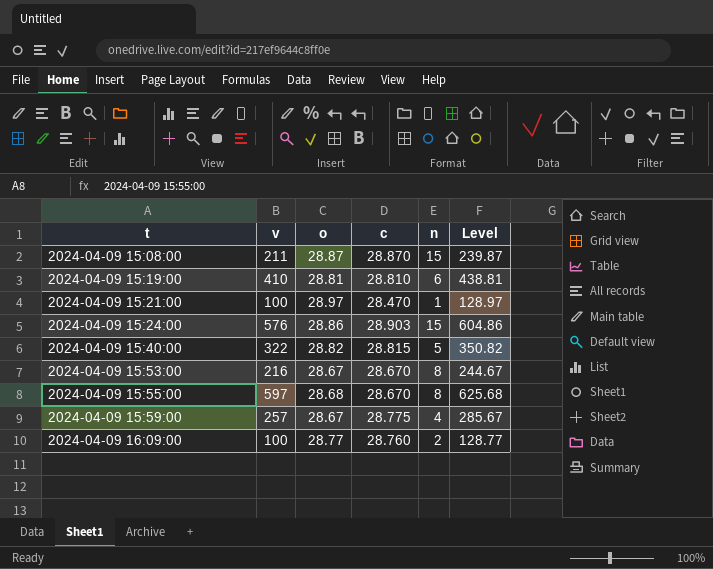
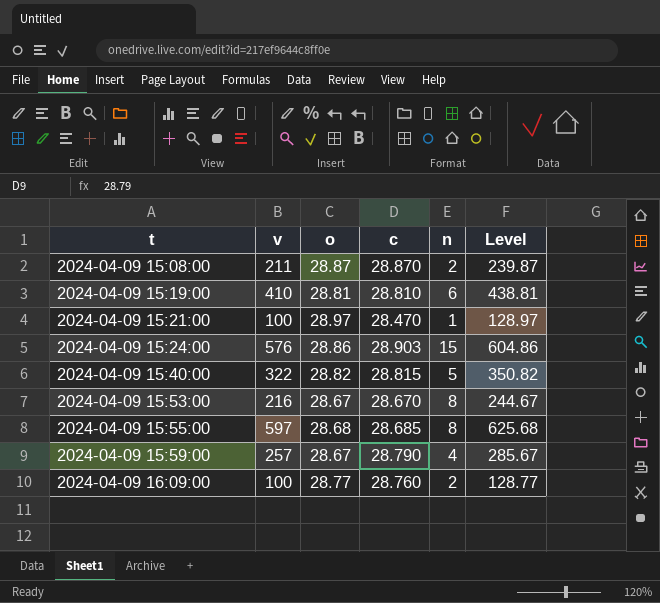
2024-04-09 15:08:00 | n: 15 -> 2
2024-04-09 15:55:00 | c: 28.670 -> 28.685
2024-04-09 15:59:00 | c: 28.775 -> 28.790

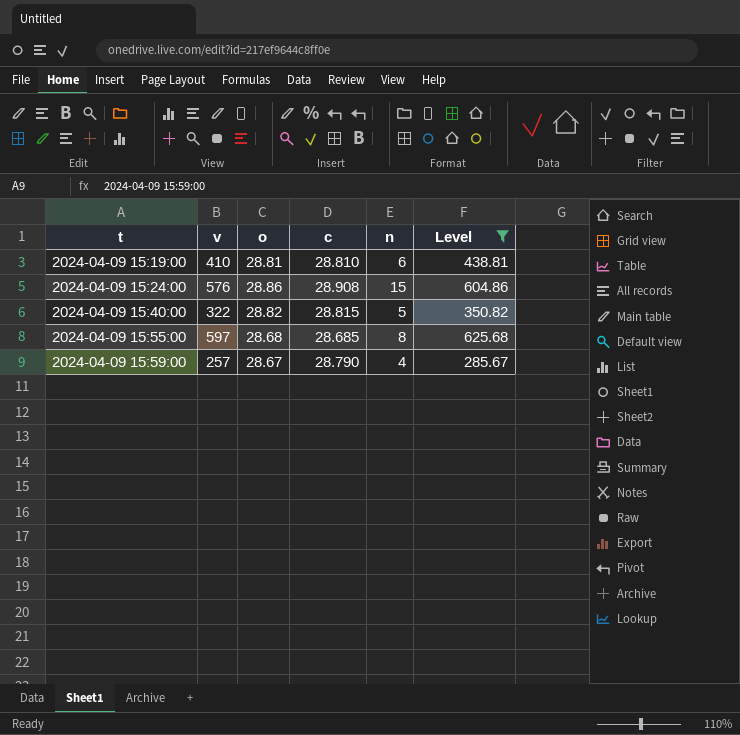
filter: none -> Level >= 285.67
2024-04-09 15:24:00 | c: 28.903 -> 28.908

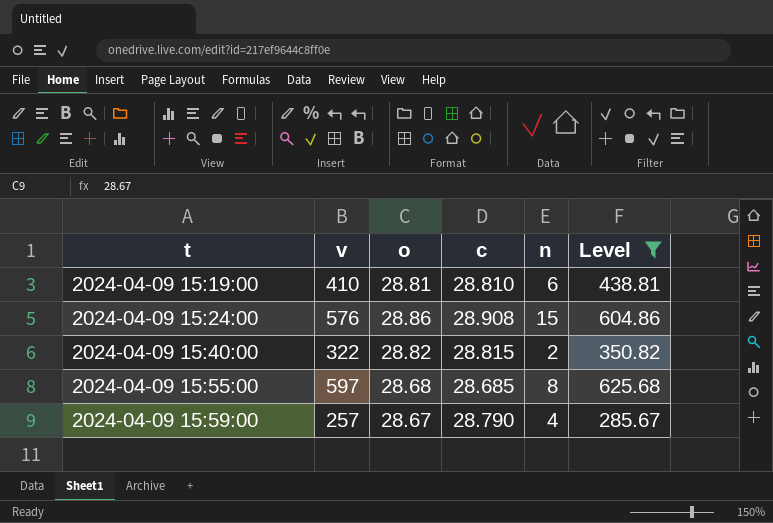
2024-04-09 15:40:00 | n: 5 -> 2

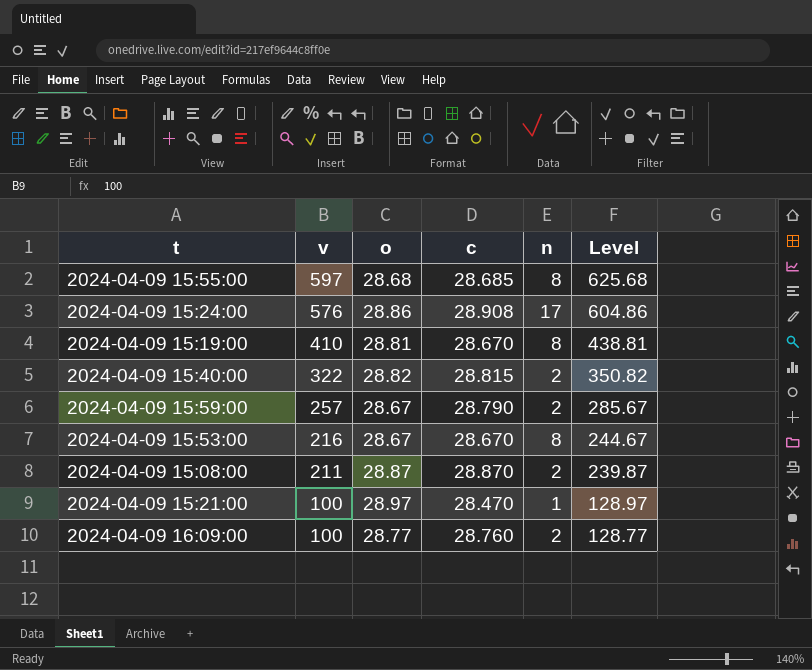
filter: Level >= 285.67 -> none
row order: t ascending -> v descending
2024-04-09 15:24:00 | n: 15 -> 17
2024-04-09 15:19:00 | c: 28.810 -> 28.670
2024-04-09 15:19:00 | n: 6 -> 8
2024-04-09 15:59:00 | n: 4 -> 2

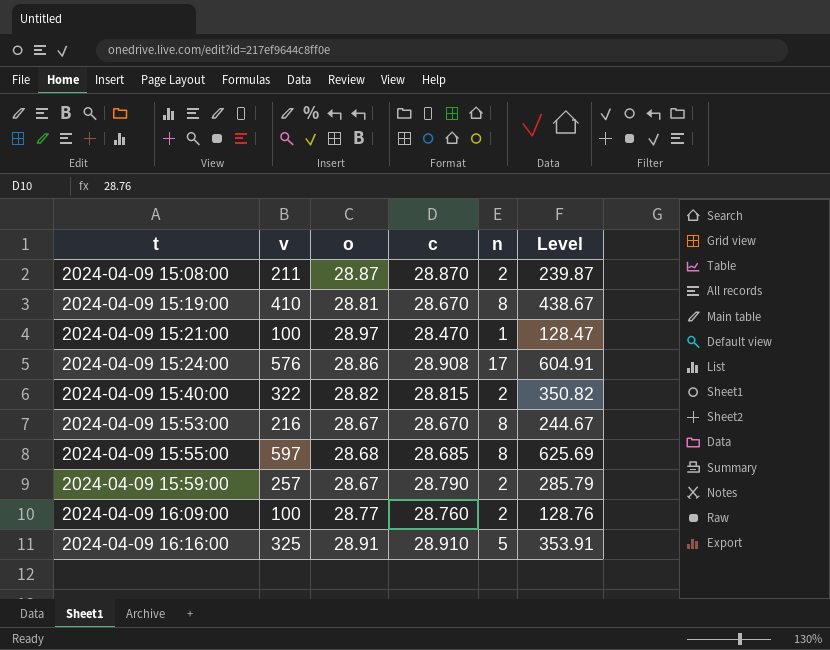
row order: v descending -> t ascending
column Level | formula: [v] + [o] -> [v] + [c]
row 2024-04-09 16:16:00: none -> 325 | 28.91 | 28.910 | 5 | 353.91

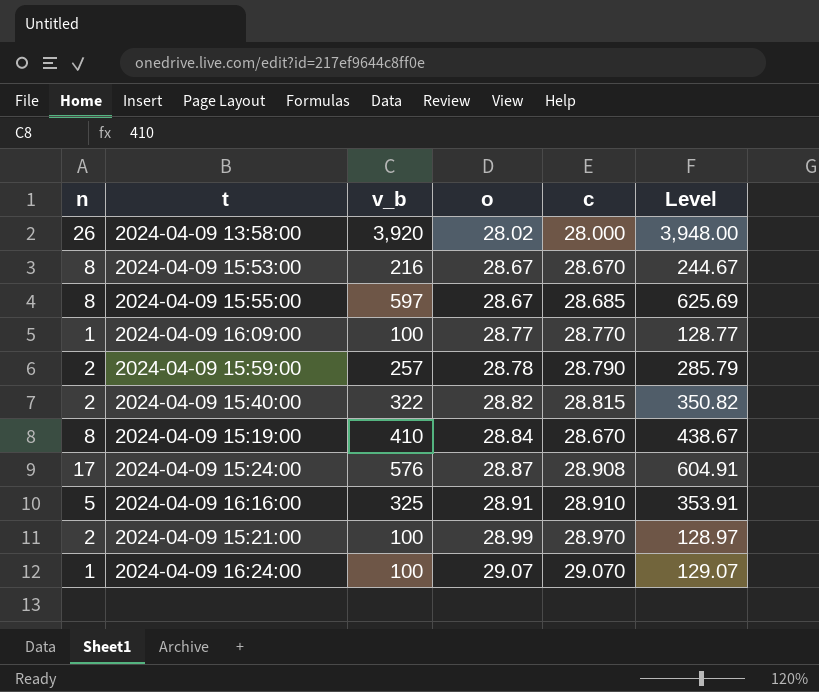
row order: t ascending -> o ascending
column n | position: 5 -> 1
column name: v -> v_b
row 2024-04-09 15:08:00: 211 | 28.87 | 28.870 | 2 | 239.87 -> none
row 2024-04-09 13:58:00: none -> 26 | 3,920 | 28.02 | 28.000 | 3,948.00
2024-04-09 15:55:00 | o: 28.68 -> 28.67
2024-04-09 16:09:00 | n: 2 -> 1
2024-04-09 16:09:00 | c: 28.760 -> 28.770
2024-04-09 16:09:00 | Level: 128.76 -> 128.77
2024-04-09 15:59:00 | o: 28.67 -> 28.78
2024-04-09 15:19:00 | o: 28.81 -> 28.84
2024-04-09 15:24:00 | o: 28.86 -> 28.87
2024-04-09 15:21:00 | n: 1 -> 2
2024-04-09 15:21:00 | o: 28.97 -> 28.99
2024-04-09 15:21:00 | c: 28.470 -> 28.970
2024-04-09 15:21:00 | Level: 128.47 -> 128.97
row 2024-04-09 16:24:00: none -> 1 | 100 | 29.07 | 29.070 | 129.07

